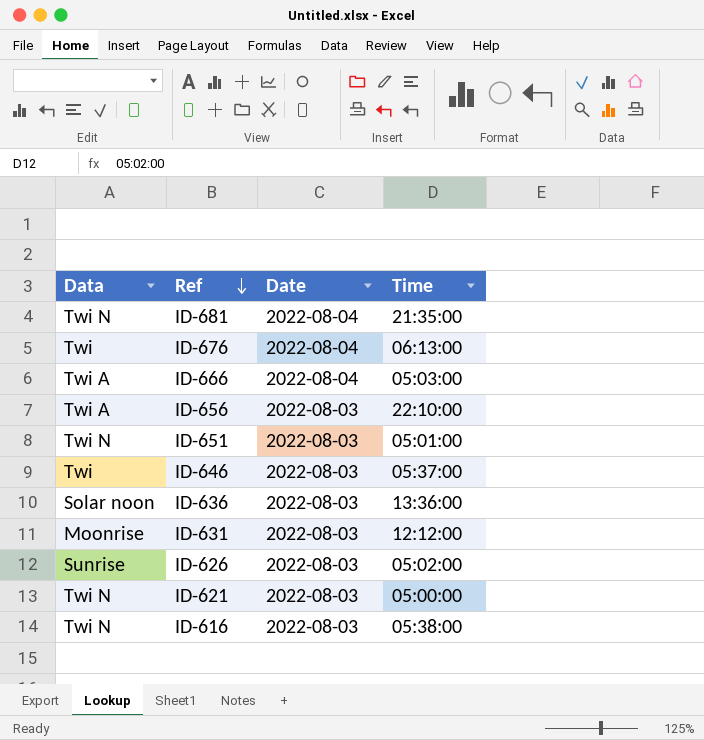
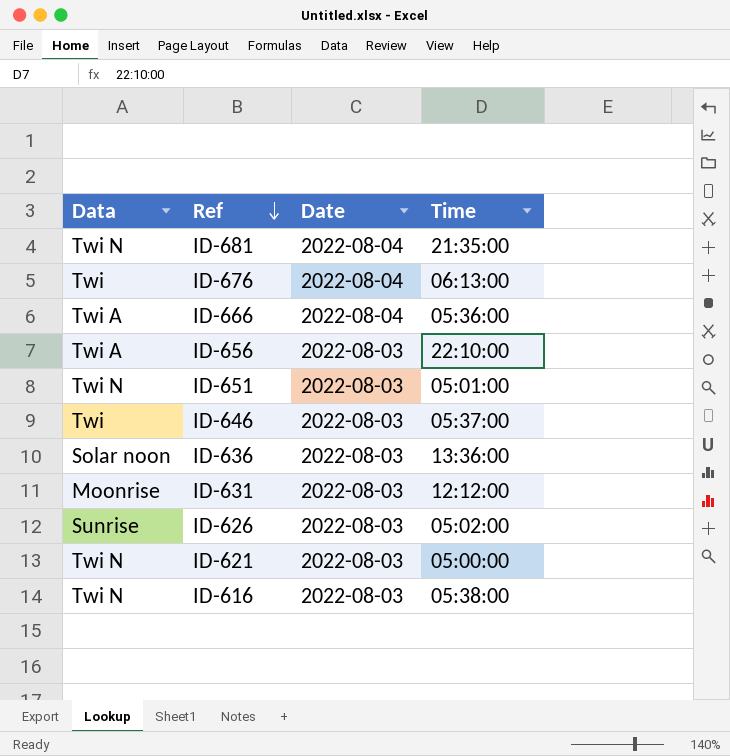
ID-666 | Time: 05:03:00 -> 05:36:00

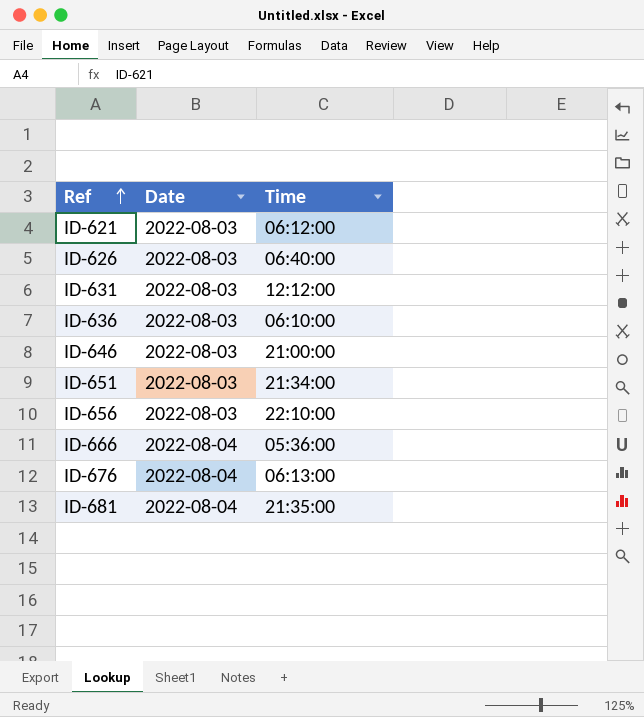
row order: Ref descending -> Ref ascending
column Data | position: 1 -> none
row ID-616: Twi N | 2022-08-03 | 05:38:00 -> none
ID-621 | Time: 05:00:00 -> 06:12:00
ID-626 | Time: 05:02:00 -> 06:40:00
ID-636 | Time: 13:36:00 -> 06:10:00
ID-646 | Time: 05:37:00 -> 21:00:00
ID-651 | Time: 05:01:00 -> 21:34:00

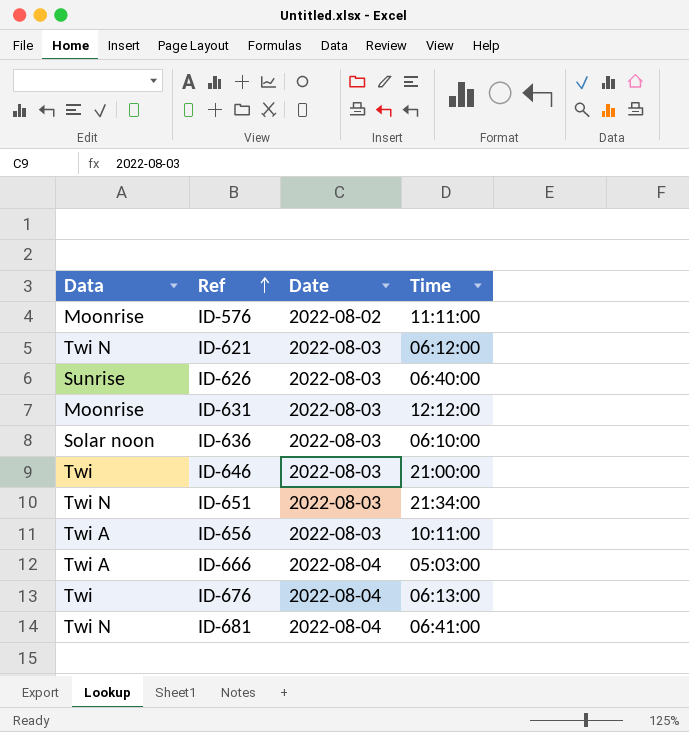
column Data | position: none -> 1
row ID-576: none -> Moonrise | 2022-08-02 | 11:11:00
ID-656 | Time: 22:10:00 -> 10:11:00
ID-666 | Time: 05:36:00 -> 05:03:00
ID-681 | Time: 21:35:00 -> 06:41:00

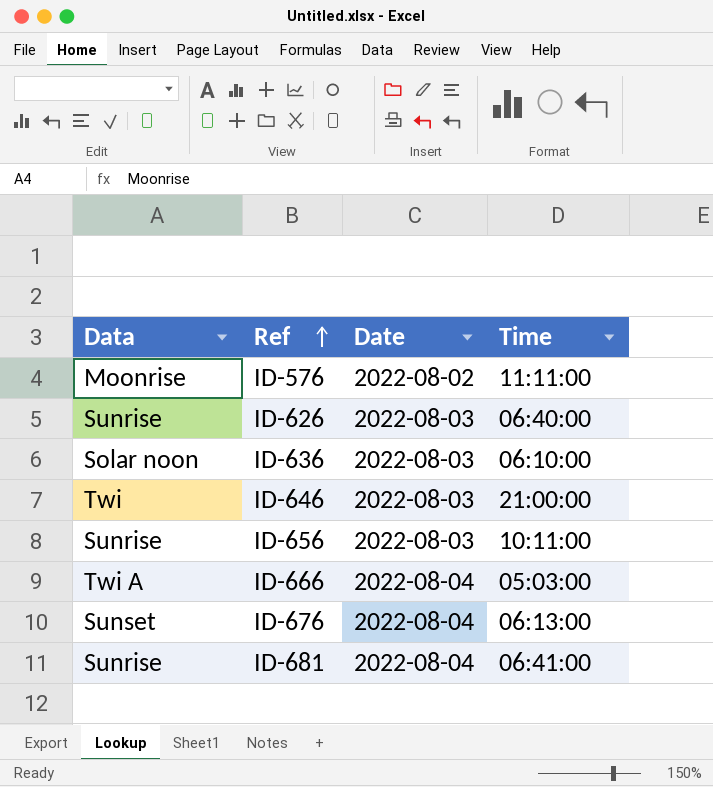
row ID-621: Twi N | 2022-08-03 | 06:12:00 -> none
row ID-631: Moonrise | 2022-08-03 | 12:12:00 -> none
row ID-651: Twi N | 2022-08-03 | 21:34:00 -> none
ID-656 | Data: Twi A -> Sunrise
ID-676 | Data: Twi -> Sunset
ID-681 | Data: Twi N -> Sunrise

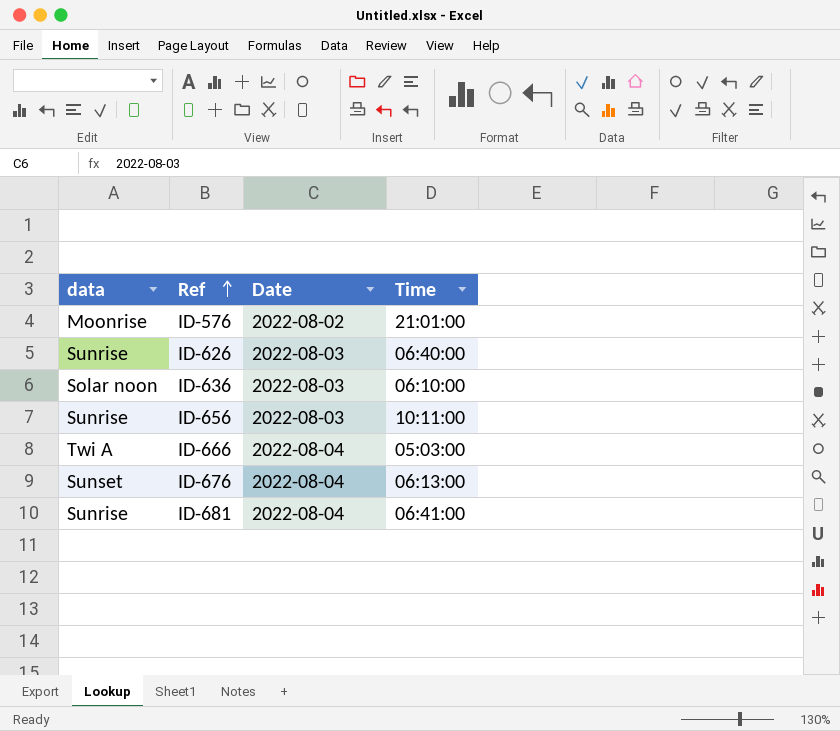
column name: Data -> data
row ID-646: Twi | 2022-08-03 | 21:00:00 -> none
ID-576 | Time: 11:11:00 -> 21:01:00

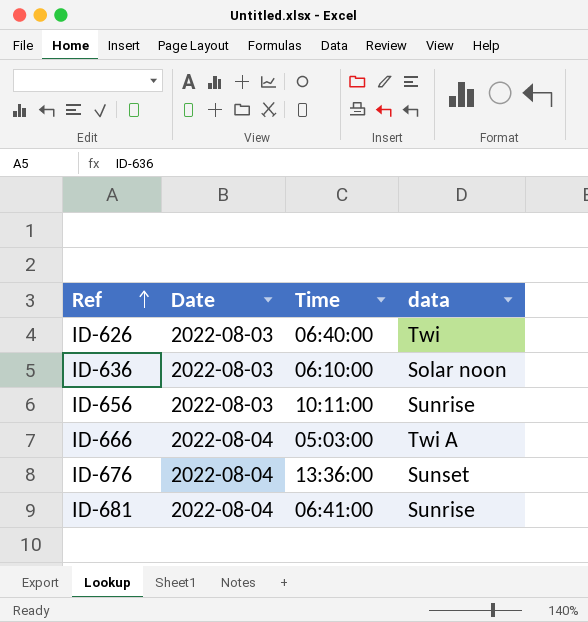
column data | position: 1 -> 4
row ID-576: Moonrise | 2022-08-02 | 21:01:00 -> none
ID-626 | data: Sunrise -> Twi
ID-676 | Time: 06:13:00 -> 13:36:00

